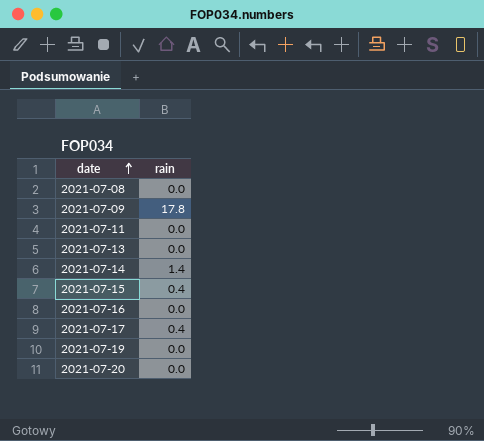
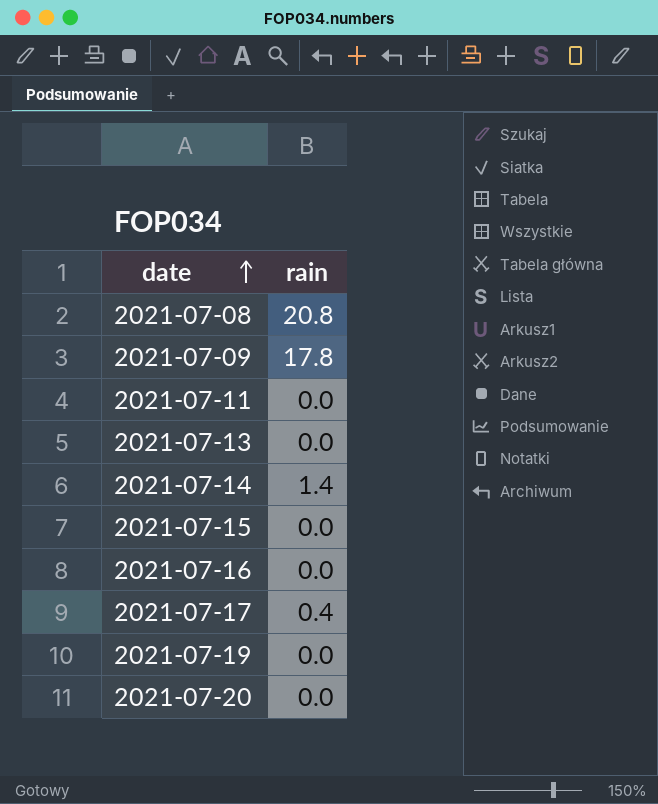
2021-07-08 | rain: 0.0 -> 20.8
2021-07-15 | rain: 0.4 -> 0.0

